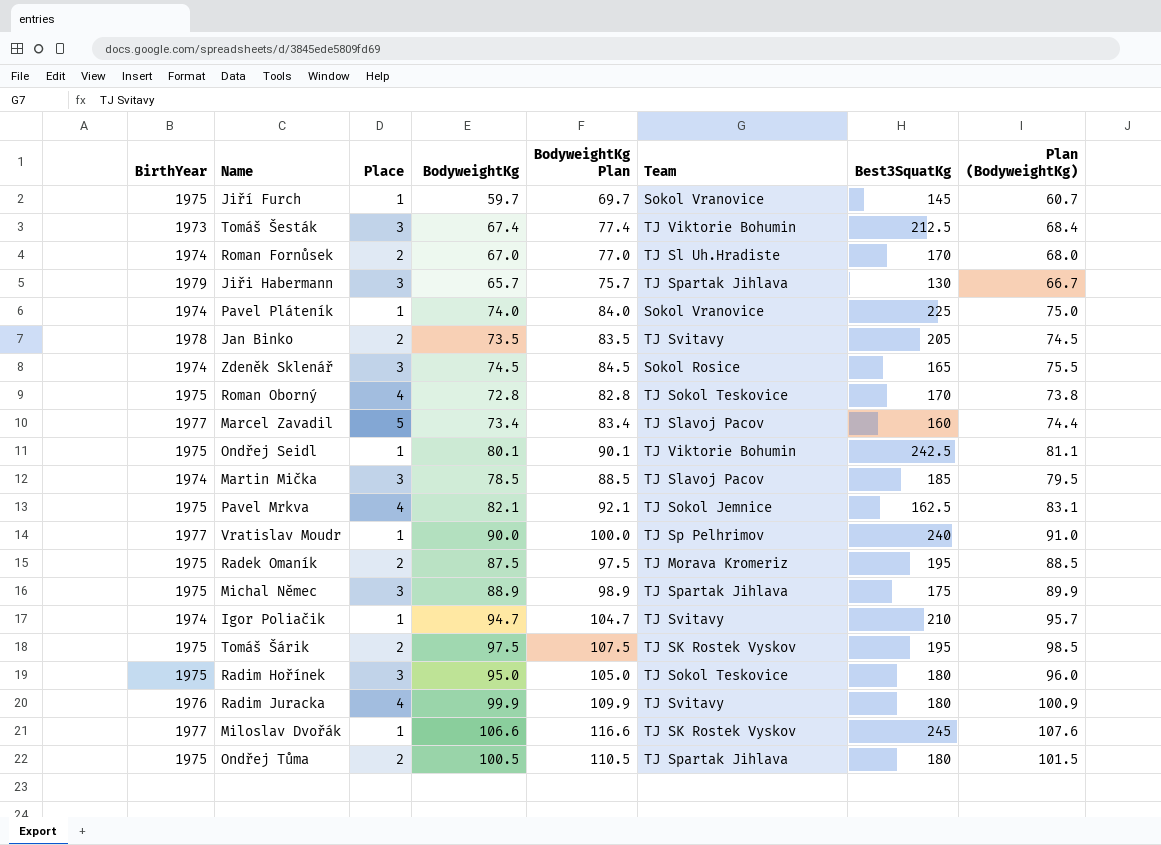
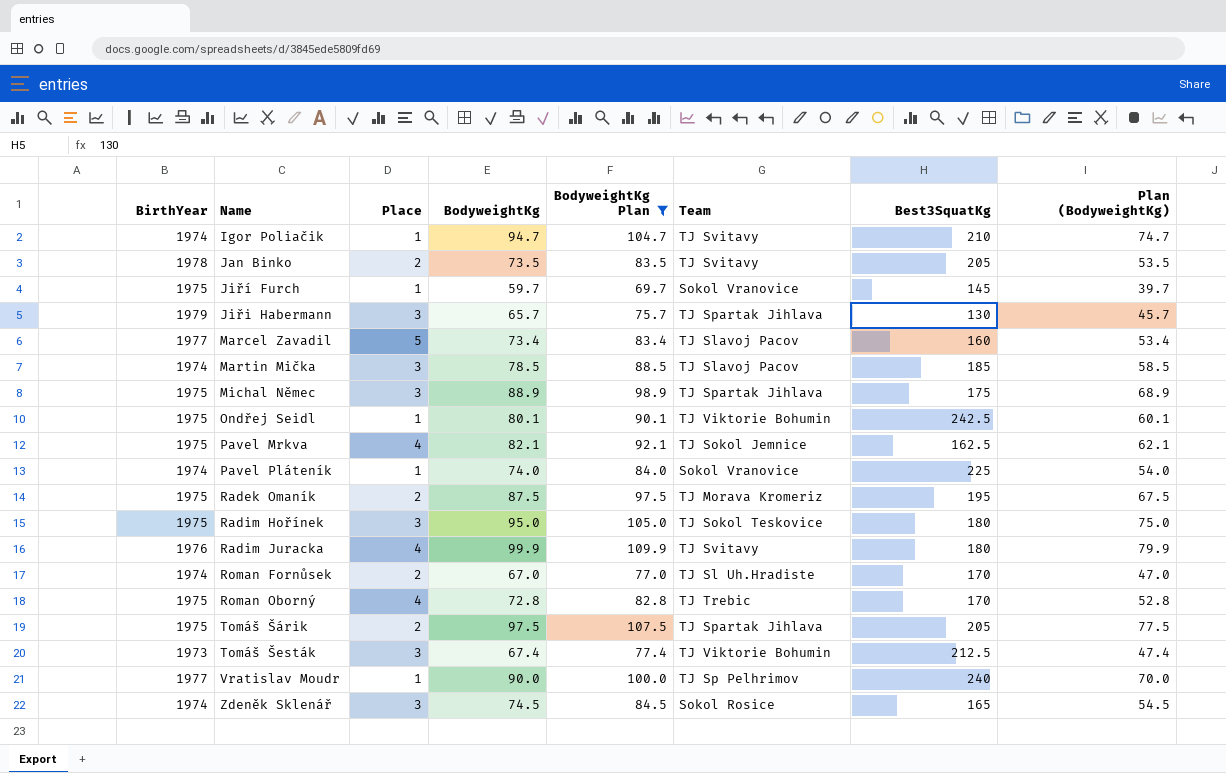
filter: none -> BodyweightKg Plan <= 109.9
row order: none -> Name ascending
column Plan (BodyweightKg) | formula: [BodyweightKg] + 1 -> [BodyweightKg] - 20
Roman Oborný | Team: TJ Sokol Teskovice -> TJ Trebic
Tomáš Šárik | Team: TJ SK Rostek Vyskov -> TJ Spartak Jihlava
Tomáš Šárik | Best3SquatKg: 195 -> 205

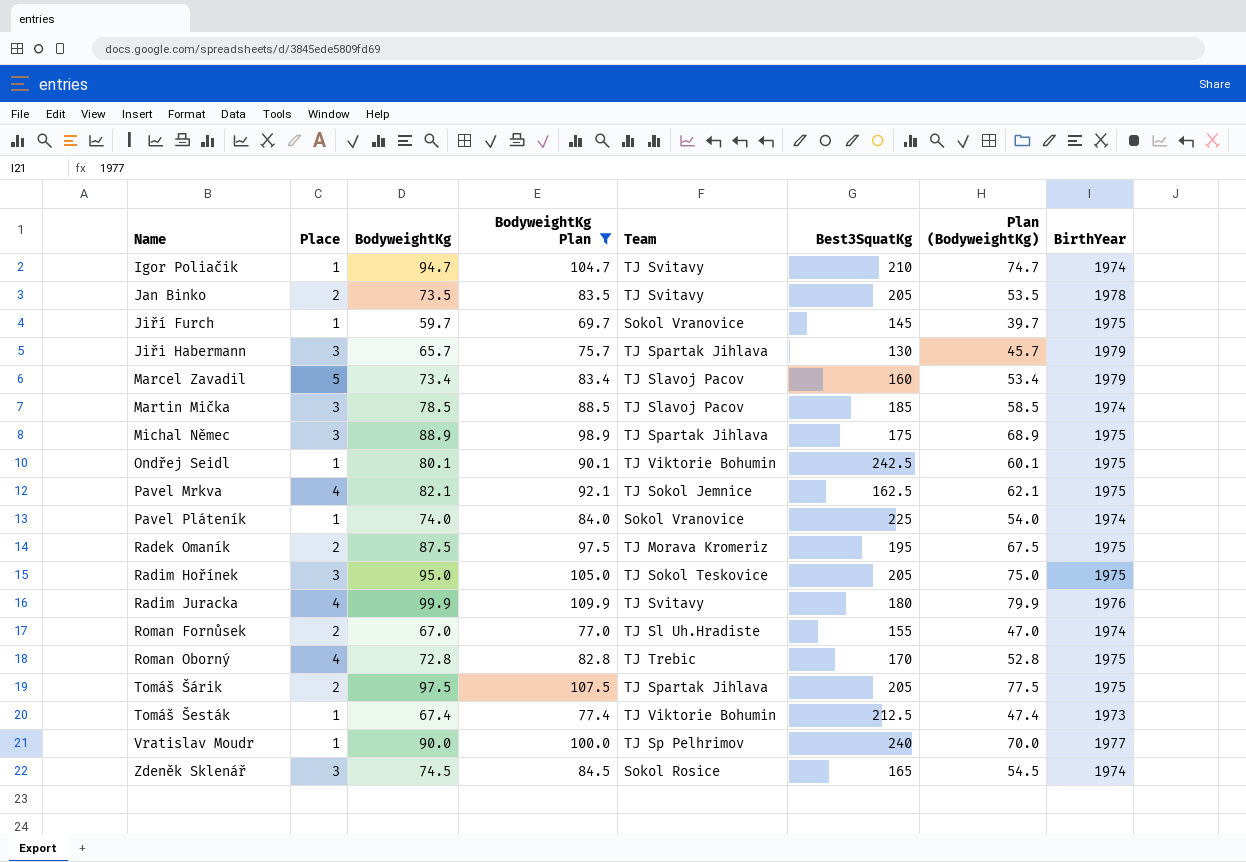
column BirthYear | position: 1 -> 8
Marcel Zavadil | BirthYear: 1977 -> 1979
Radim Hořínek | Best3SquatKg: 180 -> 205
Roman Fornůsek | Best3SquatKg: 170 -> 155
Tomáš Šesták | Place: 3 -> 1

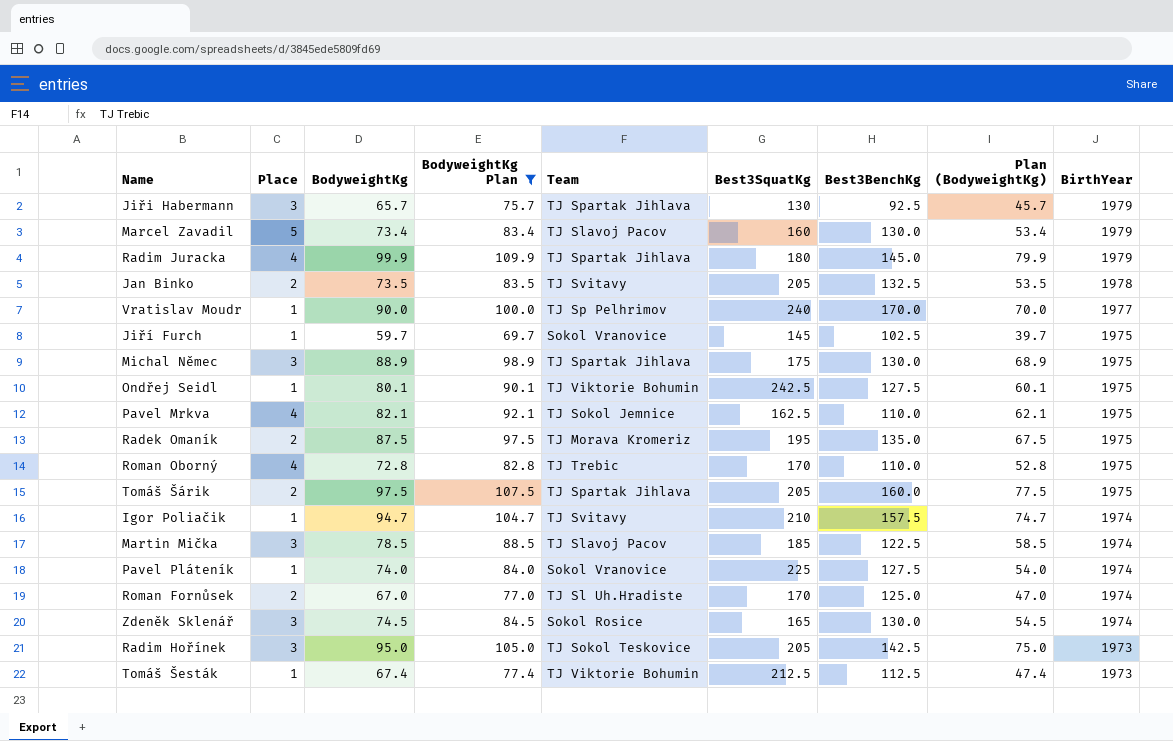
row order: Name ascending -> BirthYear descending
column Best3BenchKg | position: none -> 7
Radim Juracka | Team: TJ Svitavy -> TJ Spartak Jihlava
Radim Juracka | BirthYear: 1976 -> 1979
Roman Fornůsek | Best3SquatKg: 155 -> 170
Radim Hořínek | BirthYear: 1975 -> 1973

